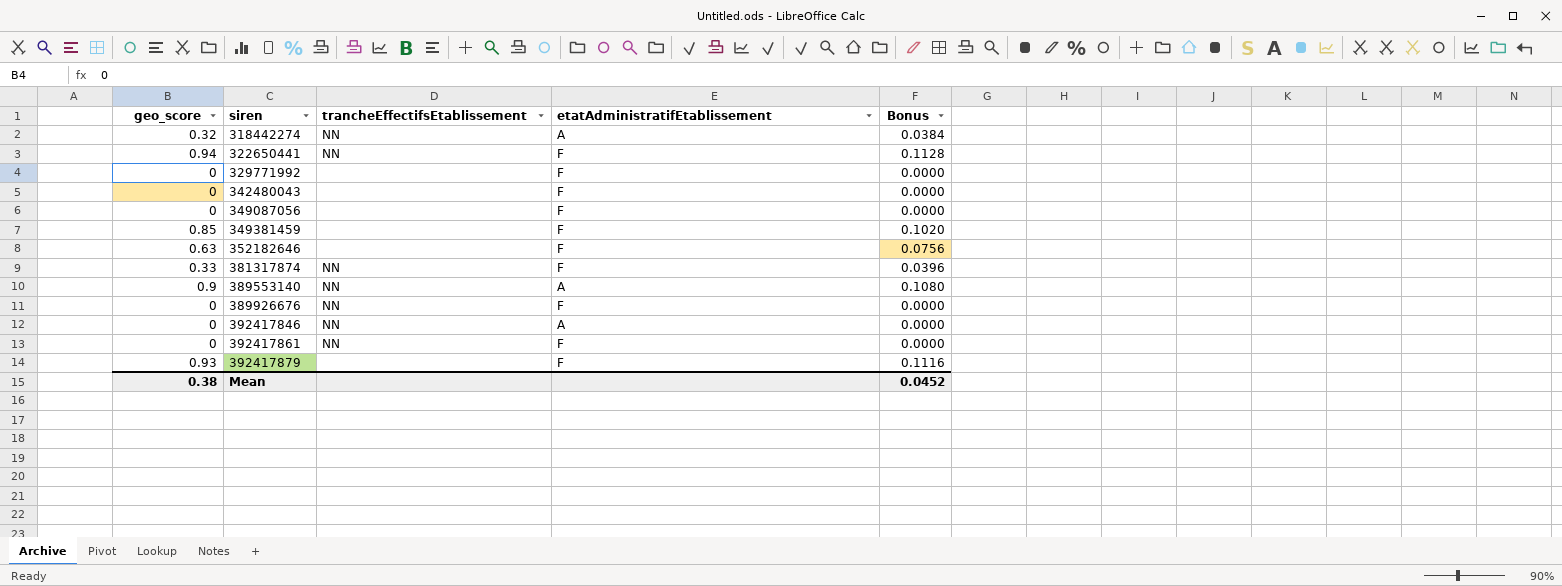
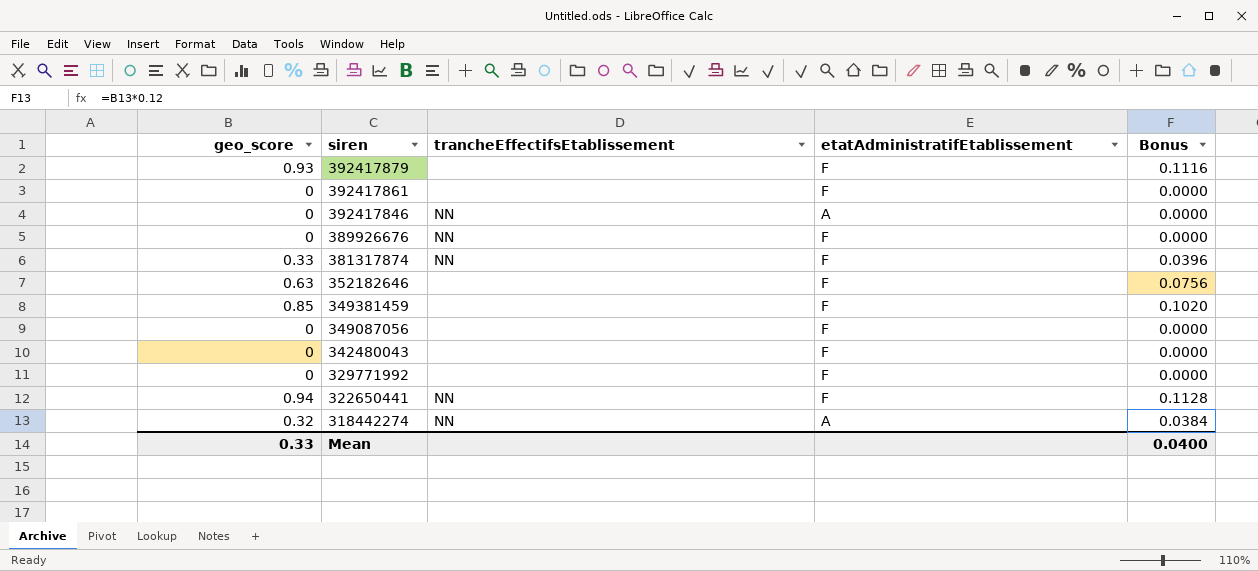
row order: siren ascending -> siren descending
row 389553140: 0.9 | NN | A | 0.1080 -> none
392417861 | trancheEffectifsEtablissement: NN -> none
Mean | geo_score: 0.38 -> 0.33
Mean | Bonus: 0.0452 -> 0.0400

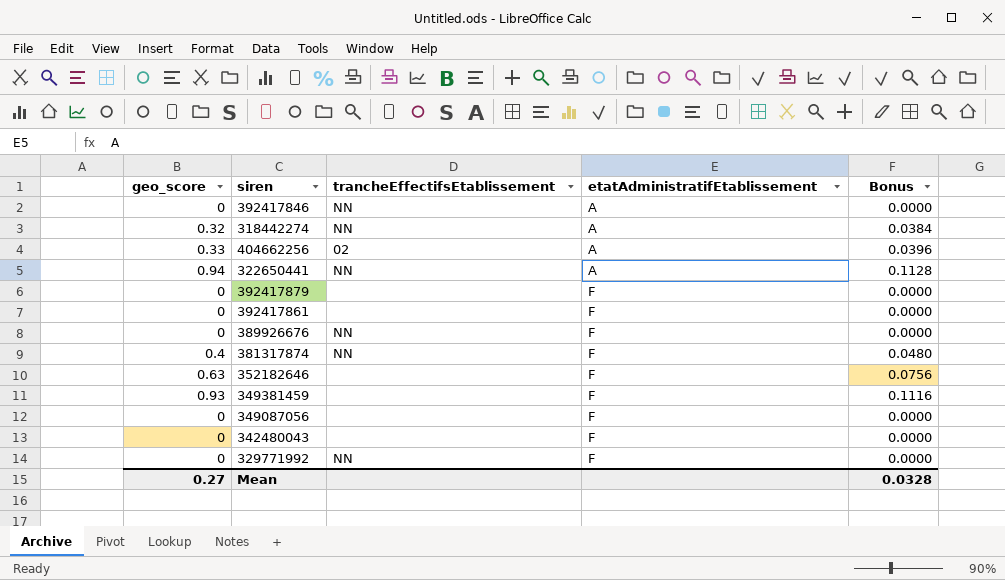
row order: siren descending -> etatAdministratifEtablissement ascending
row 404662256: none -> 0.33 | 02 | A | 0.0396
322650441 | etatAdministratifEtablissement: F -> A
392417879 | geo_score: 0.93 -> 0
392417879 | Bonus: 0.1116 -> 0.0000
381317874 | geo_score: 0.33 -> 0.4
381317874 | Bonus: 0.0396 -> 0.0480
349381459 | geo_score: 0.85 -> 0.93
349381459 | Bonus: 0.1020 -> 0.1116
329771992 | trancheEffectifsEtablissement: none -> NN
Mean | geo_score: 0.33 -> 0.27
Mean | Bonus: 0.0400 -> 0.0328

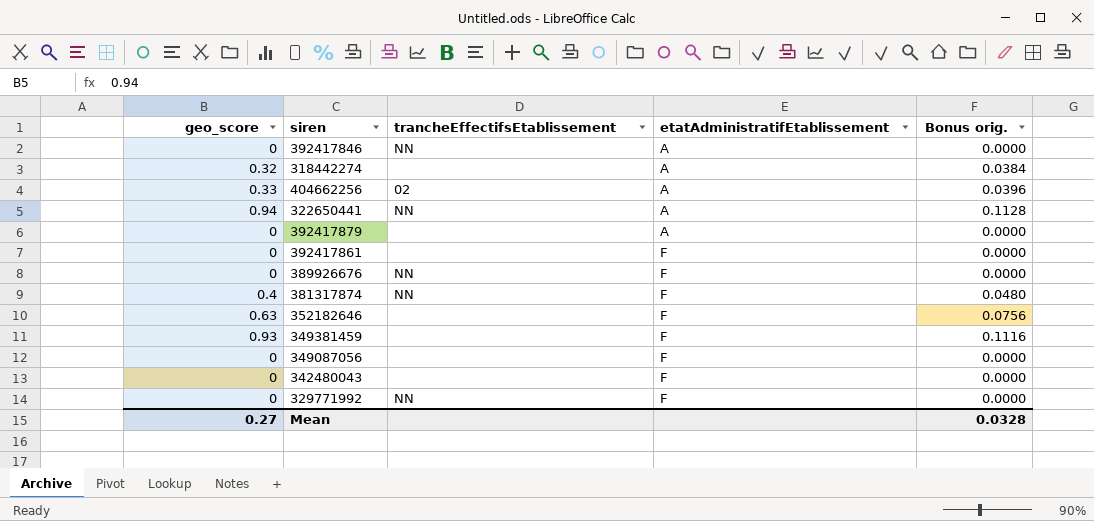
column name: Bonus -> Bonus orig.
318442274 | trancheEffectifsEtablissement: NN -> none
392417879 | etatAdministratifEtablissement: F -> A

